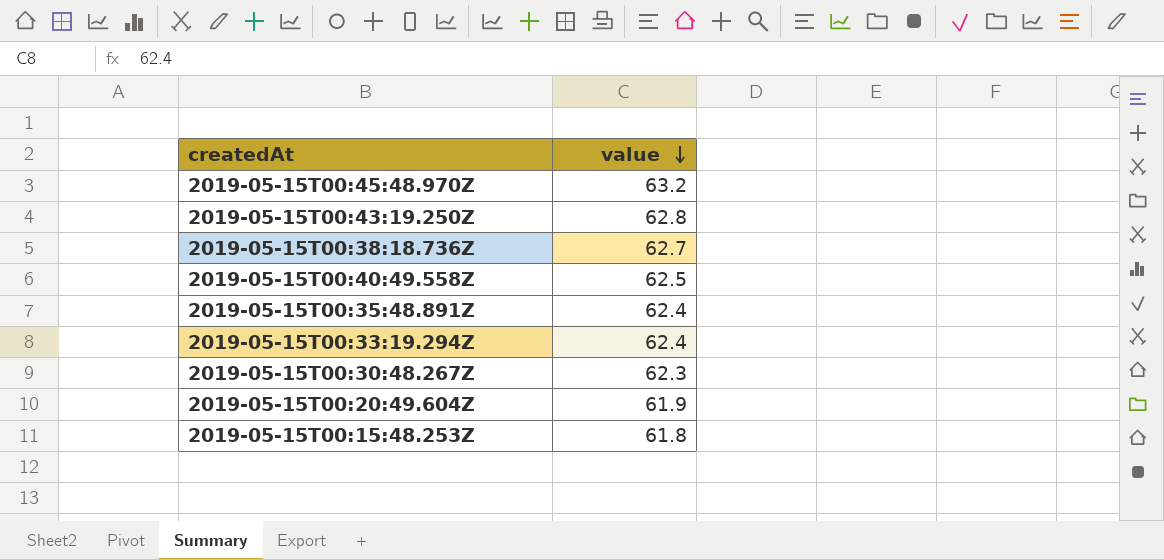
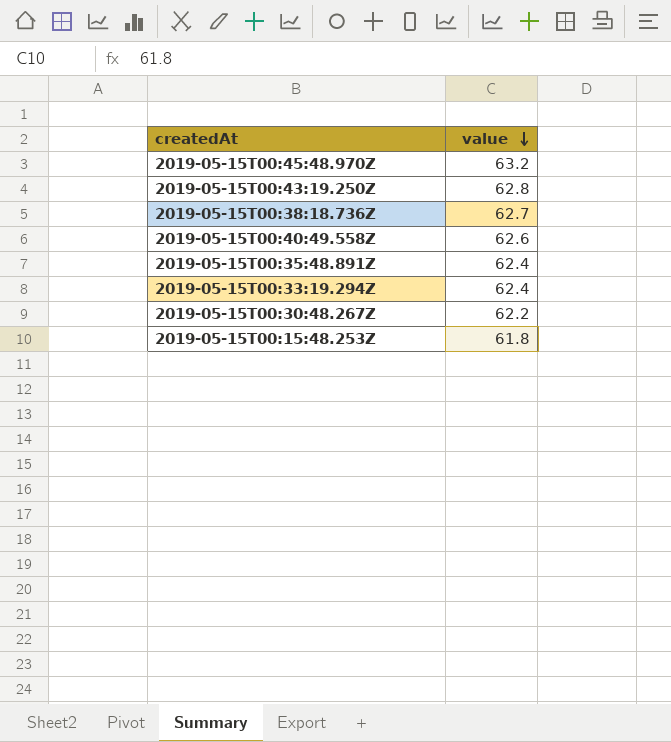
row 2019-05-15T00:20:49.604Z: 61.9 -> none
2019-05-15T00:40:49.558Z | value: 62.5 -> 62.6
2019-05-15T00:30:48.267Z | value: 62.3 -> 62.2

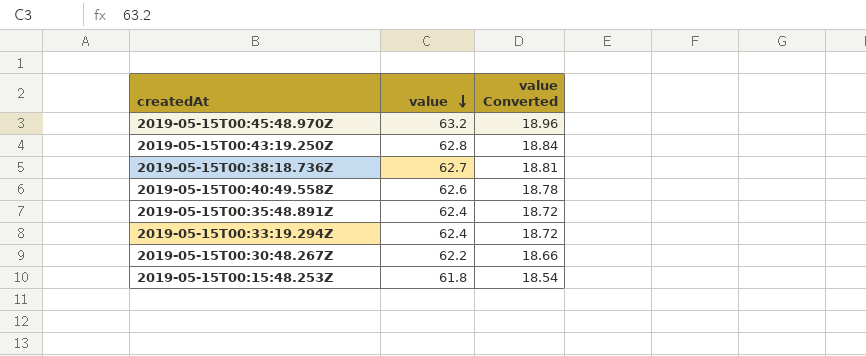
column value Converted | formula: none -> [value] * 0.3

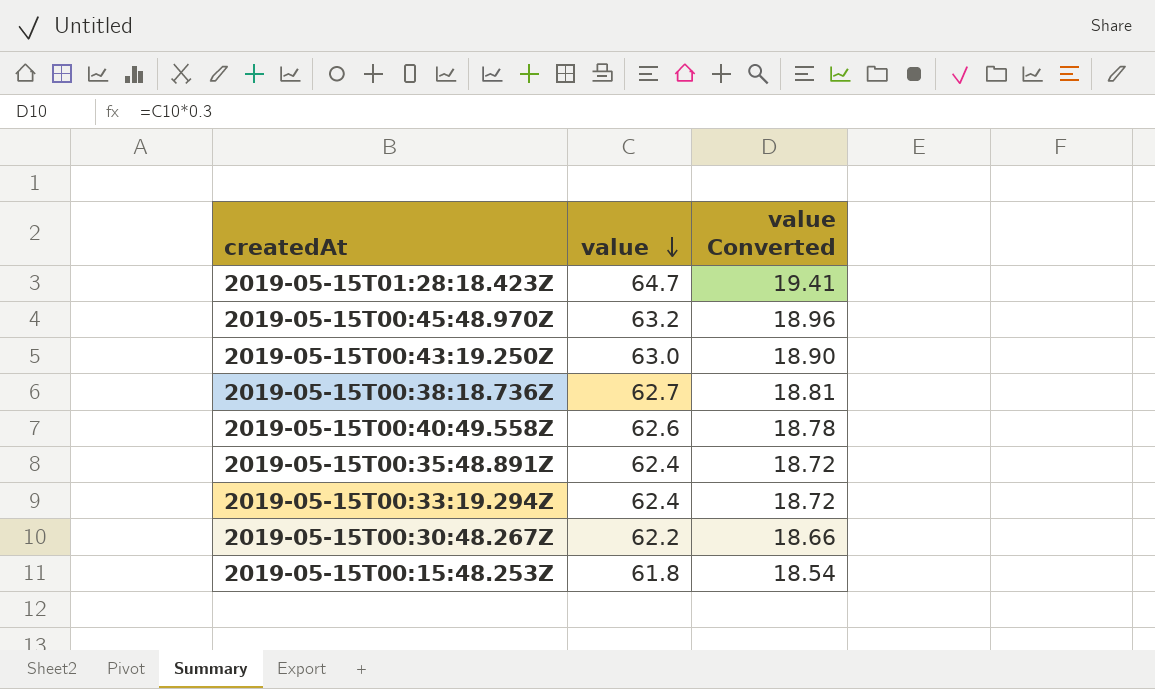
row 2019-05-15T01:28:18.423Z: none -> 64.7 | 19.41
2019-05-15T00:43:19.250Z | value: 62.8 -> 63.0
2019-05-15T00:43:19.250Z | value Converted: 18.84 -> 18.90

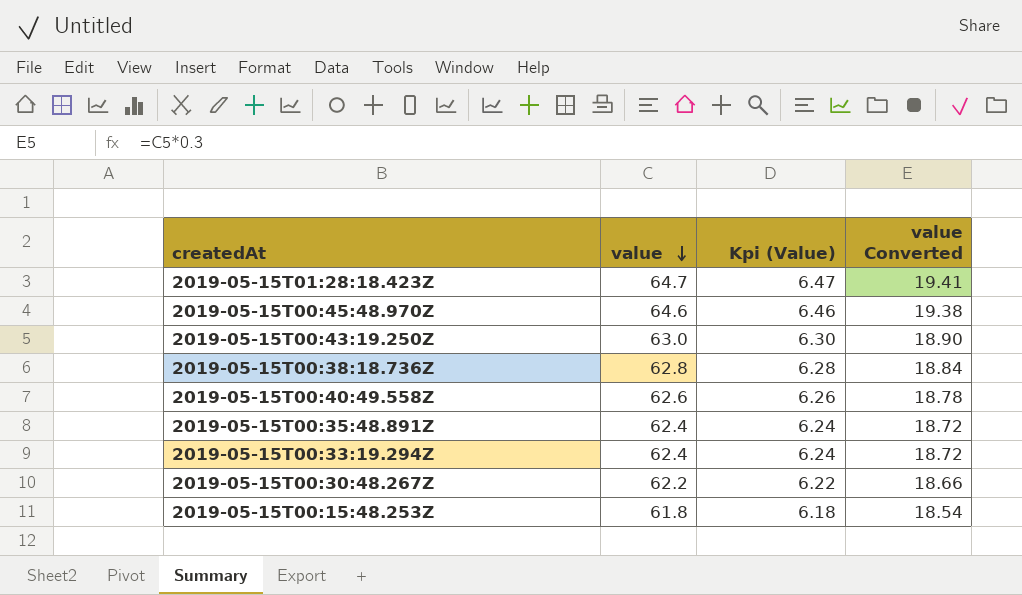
column Kpi (Value) | formula: none -> [value] * 0.1
2019-05-15T00:45:48.970Z | value: 63.2 -> 64.6
2019-05-15T00:45:48.970Z | value Converted: 18.96 -> 19.38
2019-05-15T00:38:18.736Z | value: 62.7 -> 62.8
2019-05-15T00:38:18.736Z | value Converted: 18.81 -> 18.84

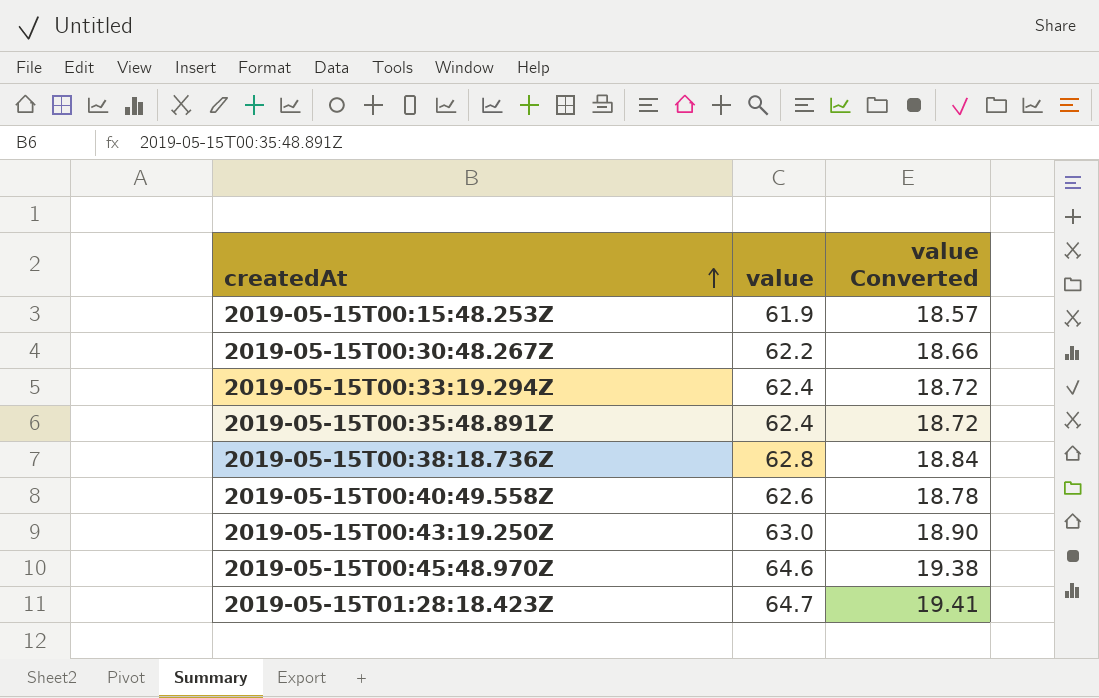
row order: value descending -> createdAt ascending
column Kpi (Value) | formula: [value] * 0.1 -> none
2019-05-15T00:15:48.253Z | value: 61.8 -> 61.9
2019-05-15T00:15:48.253Z | value Converted: 18.54 -> 18.57

